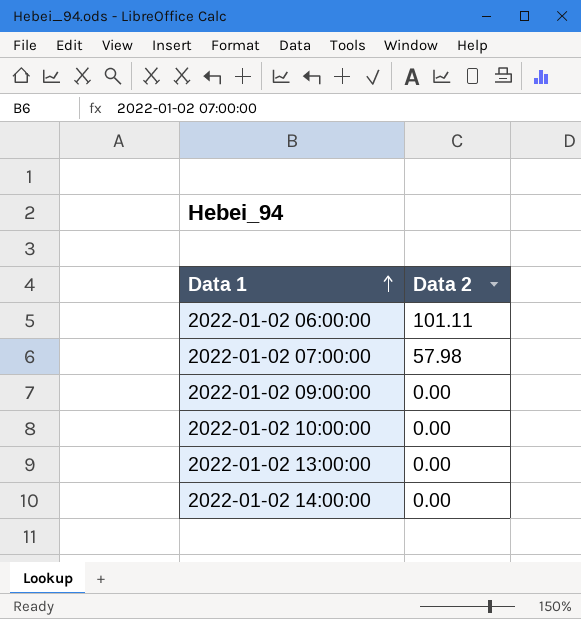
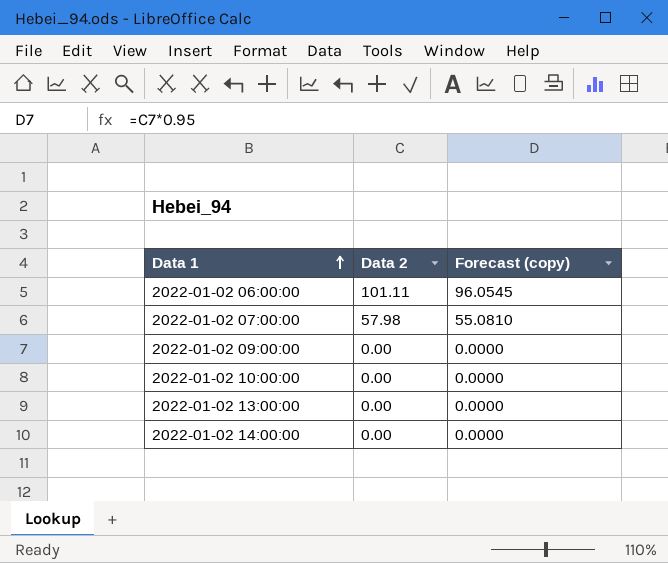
column Forecast (copy) | formula: none -> [Data 2] * 0.95

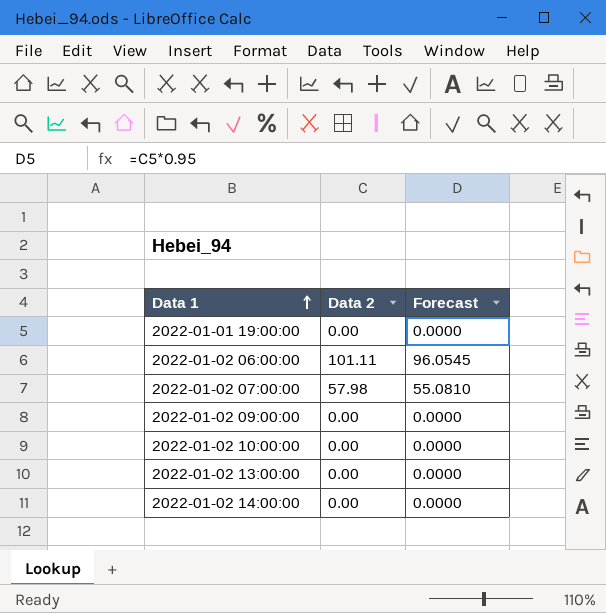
column name: Forecast (copy) -> Forecast
row 2022-01-01 19:00:00: none -> 0.00 | 0.0000

